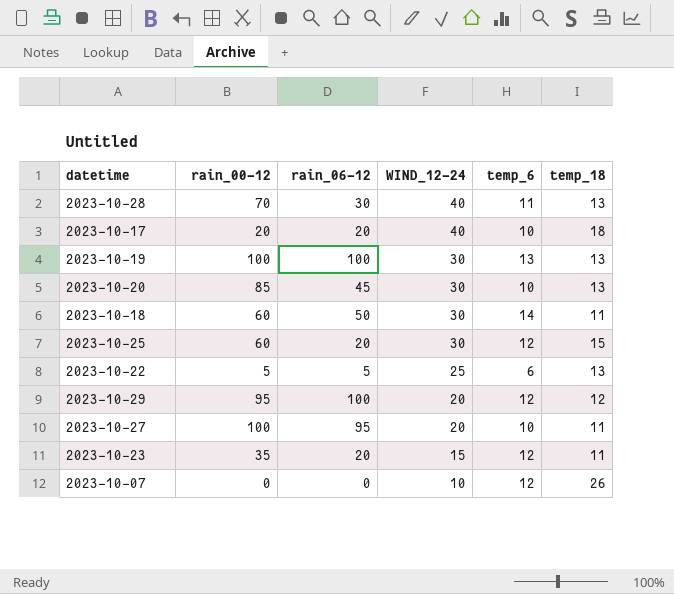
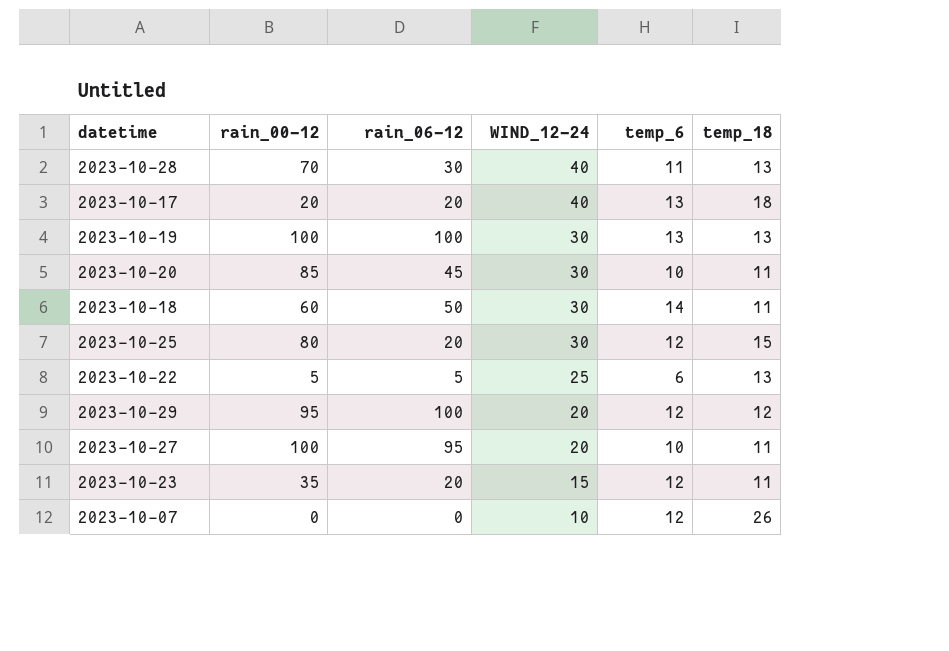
2023-10-17 | temp_6: 10 -> 13
2023-10-20 | temp_18: 13 -> 11
2023-10-25 | rain_00-12: 60 -> 80

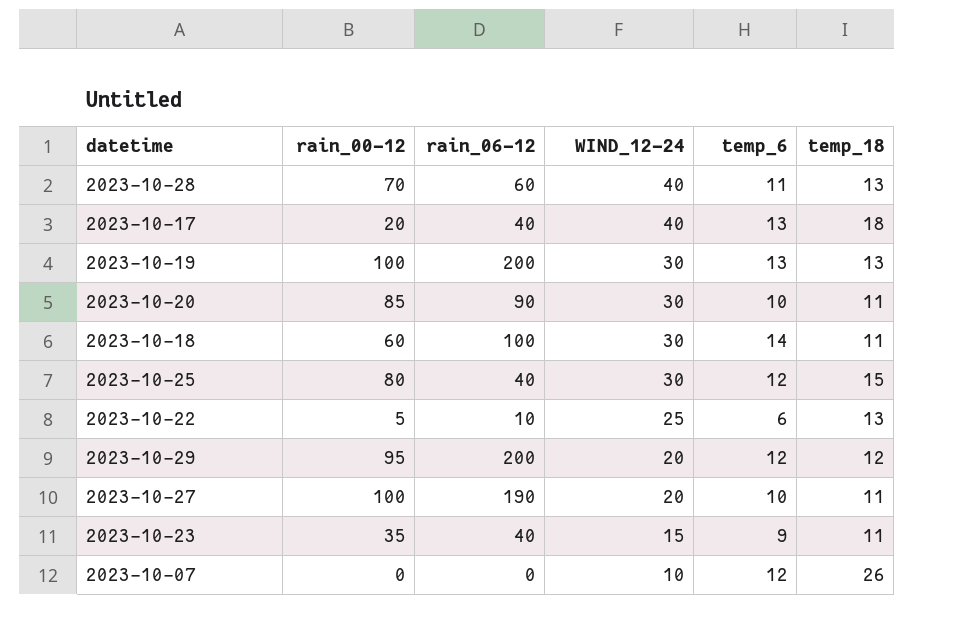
2023-10-28 | rain_06-12: 30 -> 60
2023-10-17 | rain_06-12: 20 -> 40
2023-10-19 | rain_06-12: 100 -> 200
2023-10-20 | rain_06-12: 45 -> 90
2023-10-18 | rain_06-12: 50 -> 100
2023-10-25 | rain_06-12: 20 -> 40
2023-10-22 | rain_06-12: 5 -> 10
2023-10-29 | rain_06-12: 100 -> 200
2023-10-27 | rain_06-12: 95 -> 190
2023-10-23 | rain_06-12: 20 -> 40
2023-10-23 | temp_6: 12 -> 9

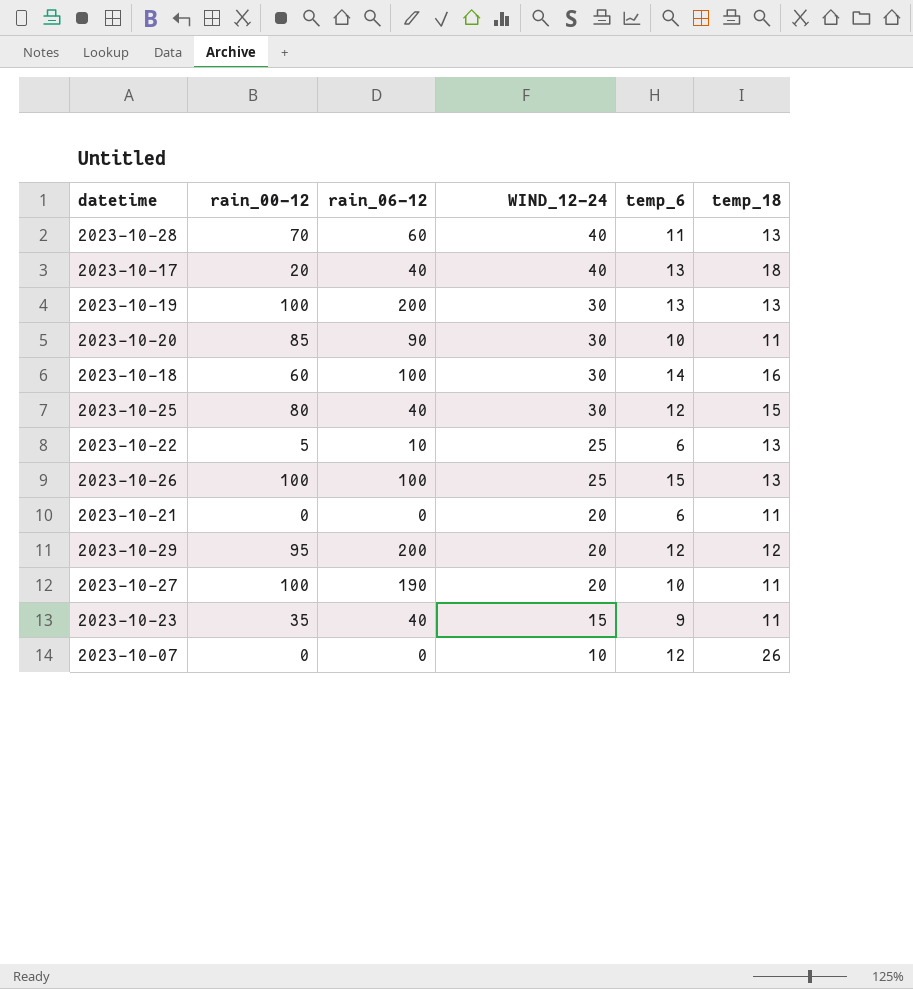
2023-10-18 | temp_18: 11 -> 16
row 2023-10-26: none -> 100 | 100 | 25 | 15 | 13
row 2023-10-21: none -> 0 | 0 | 20 | 6 | 11

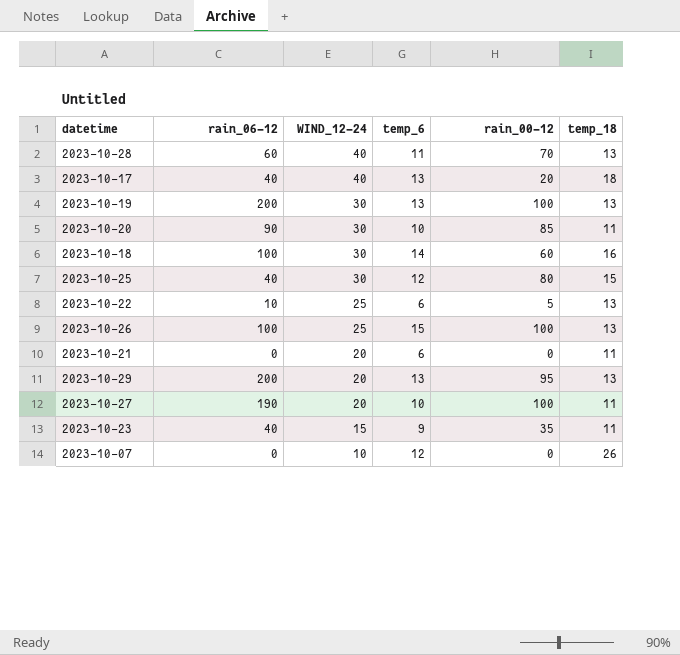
column rain_00-12 | position: 2 -> 5
2023-10-29 | temp_6: 12 -> 13
2023-10-29 | temp_18: 12 -> 13

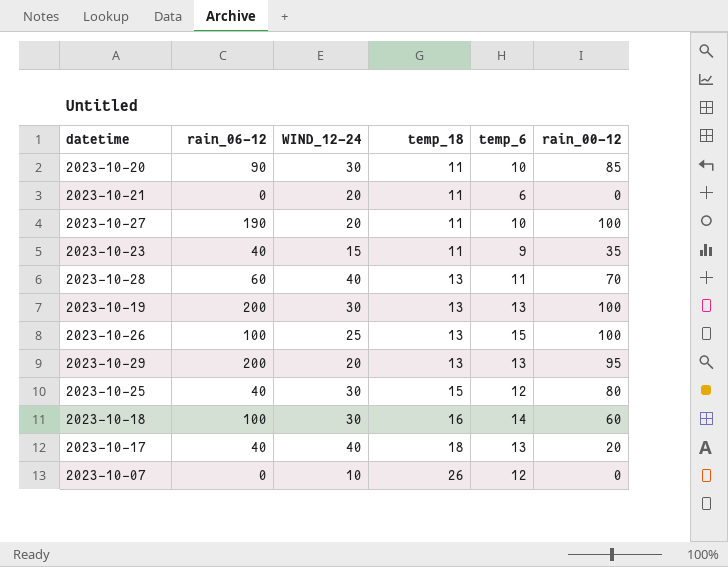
row order: WIND_12-24 descending -> temp_18 ascending
column temp_18 | position: 6 -> 4
row 2023-10-22: 10 | 25 | 6 | 5 | 13 -> none

